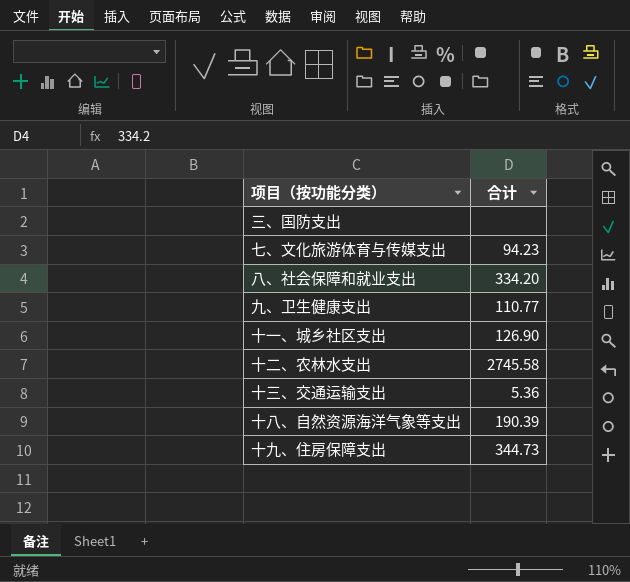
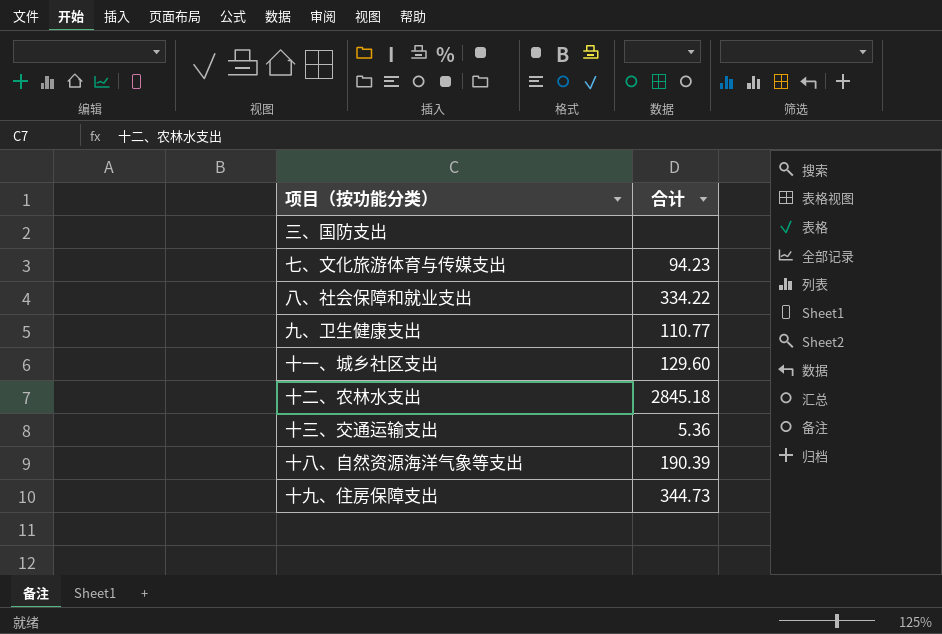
八、社会保障和就业支出 | 合计: 334.20 -> 334.22
十一、城乡社区支出 | 合计: 126.90 -> 129.60
十二、农林水支出 | 合计: 2745.58 -> 2845.18

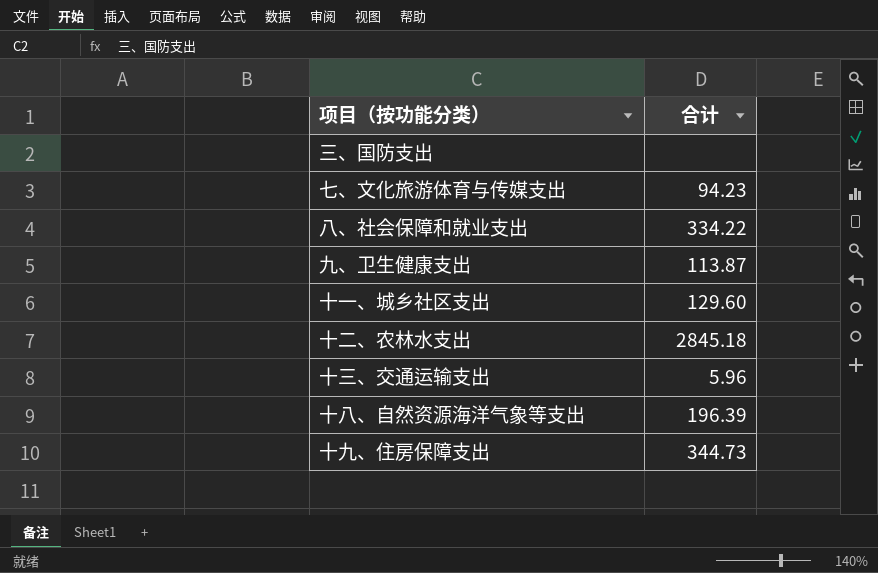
九、卫生健康支出 | 合计: 110.77 -> 113.87
十三、交通运输支出 | 合计: 5.36 -> 5.96
十八、自然资源海洋气象等支出 | 合计: 190.39 -> 196.39

